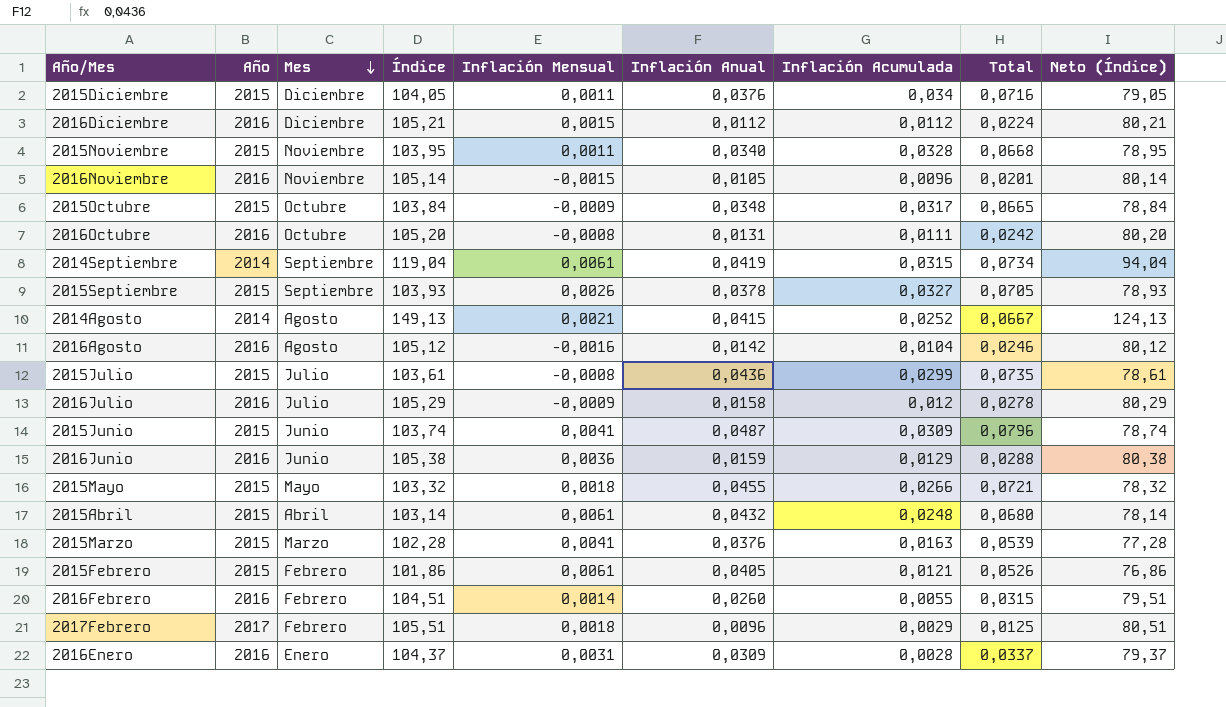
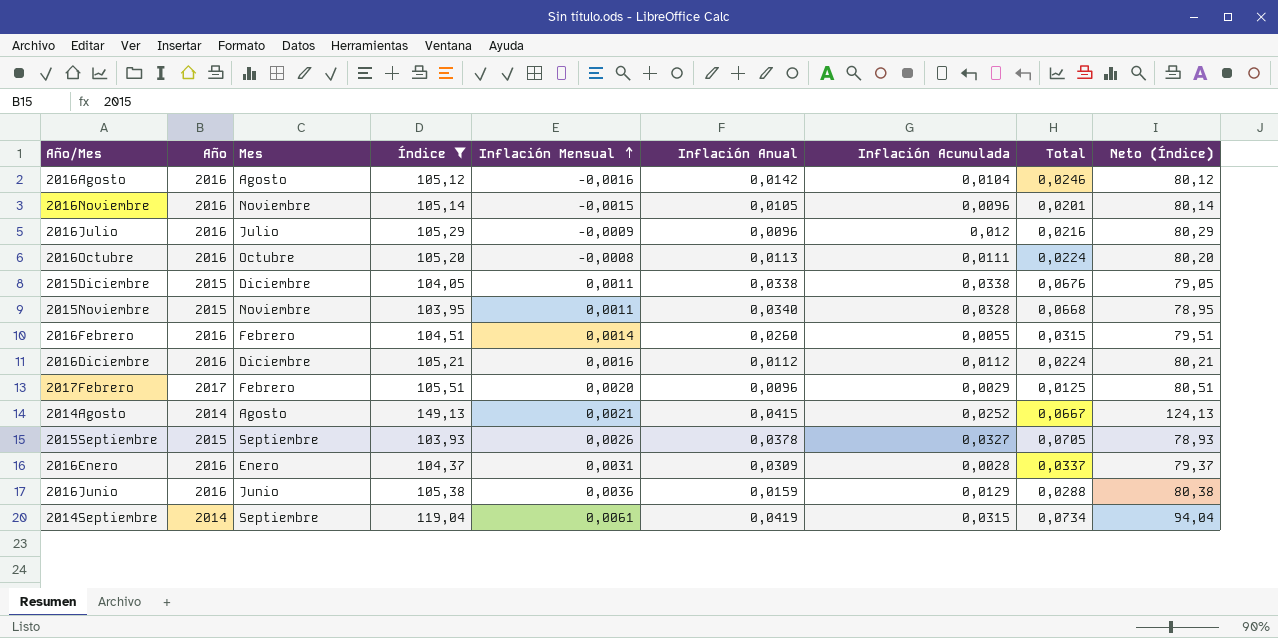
filter: none -> Índice >= 103,93
row order: Mes descending -> Inflación Mensual ascending
2016Julio | Inflación Anual: 0,0158 -> 0,0096
2016Julio | Total: 0,0278 -> 0,0216
2016Octubre | Inflación Anual: 0,0131 -> 0,0113
2016Octubre | Total: 0,0242 -> 0,0224
2015Diciembre | Inflación Anual: 0,0376 -> 0,0338
2015Diciembre | Inflación Acumulada: 0,034 -> 0,0338
2015Diciembre | Total: 0,0716 -> 0,0676
2016Diciembre | Inflación Mensual: 0,0015 -> 0,0016
2017Febrero | Inflación Mensual: 0,0018 -> 0,0020

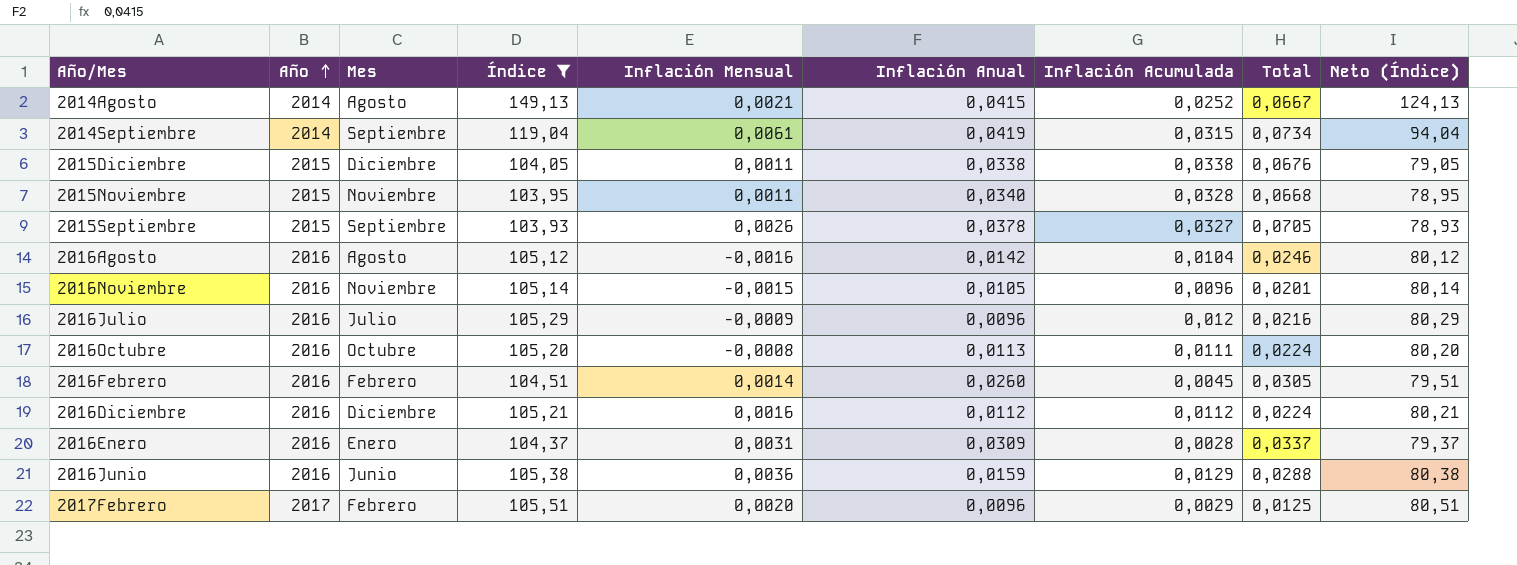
row order: Inflación Mensual ascending -> Año ascending
2016Febrero | Inflación Acumulada: 0,0055 -> 0,0045
2016Febrero | Total: 0,0315 -> 0,0305

